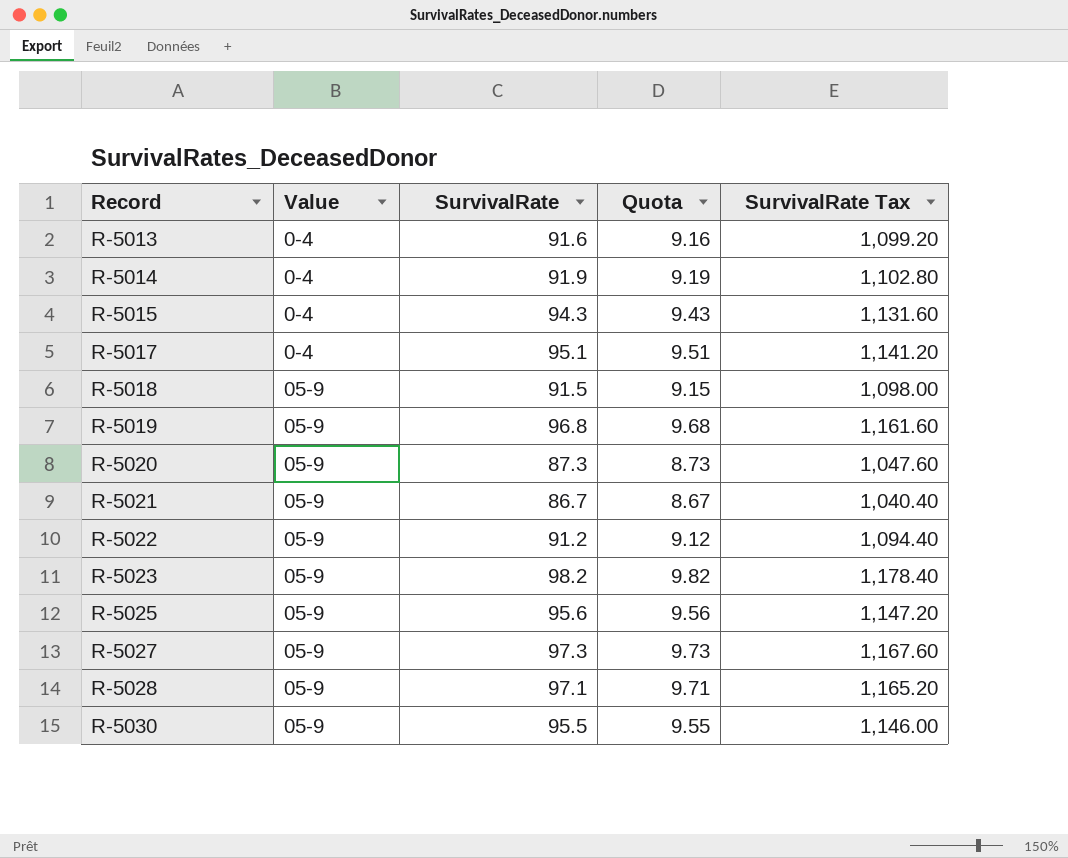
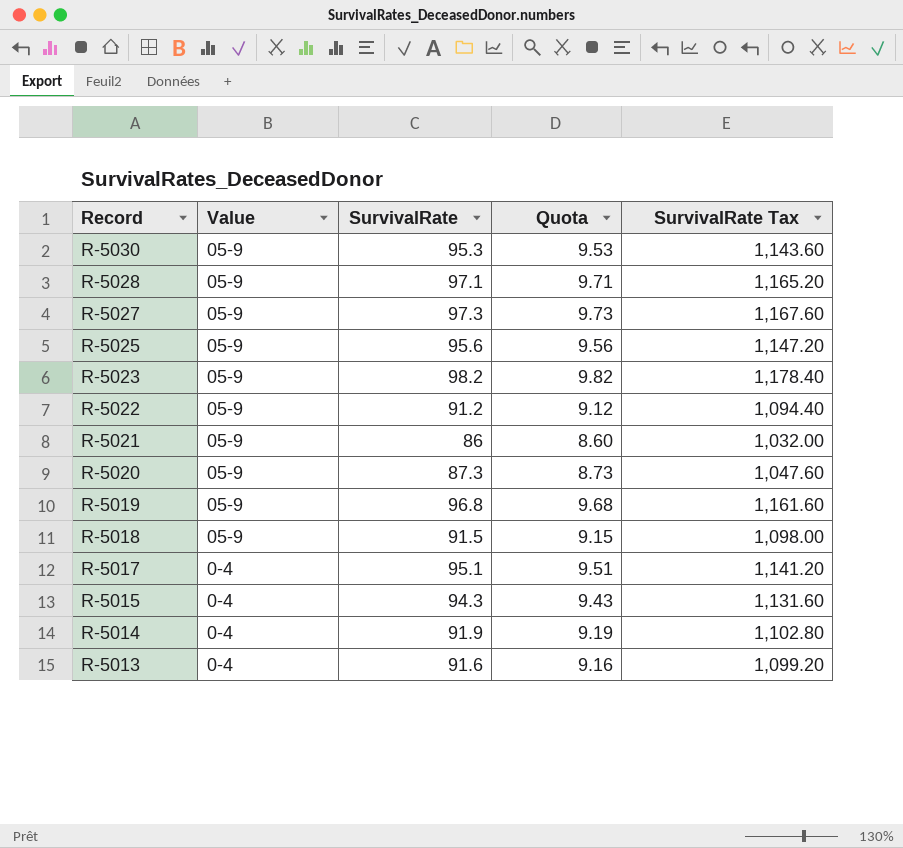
row order: Record ascending -> Record descending
R-5030 | SurvivalRate: 95.5 -> 95.3
R-5030 | Quota: 9.55 -> 9.53
R-5030 | SurvivalRate Tax: 1,146.00 -> 1,143.60
R-5021 | SurvivalRate: 86.7 -> 86
R-5021 | Quota: 8.67 -> 8.60
R-5021 | SurvivalRate Tax: 1,040.40 -> 1,032.00

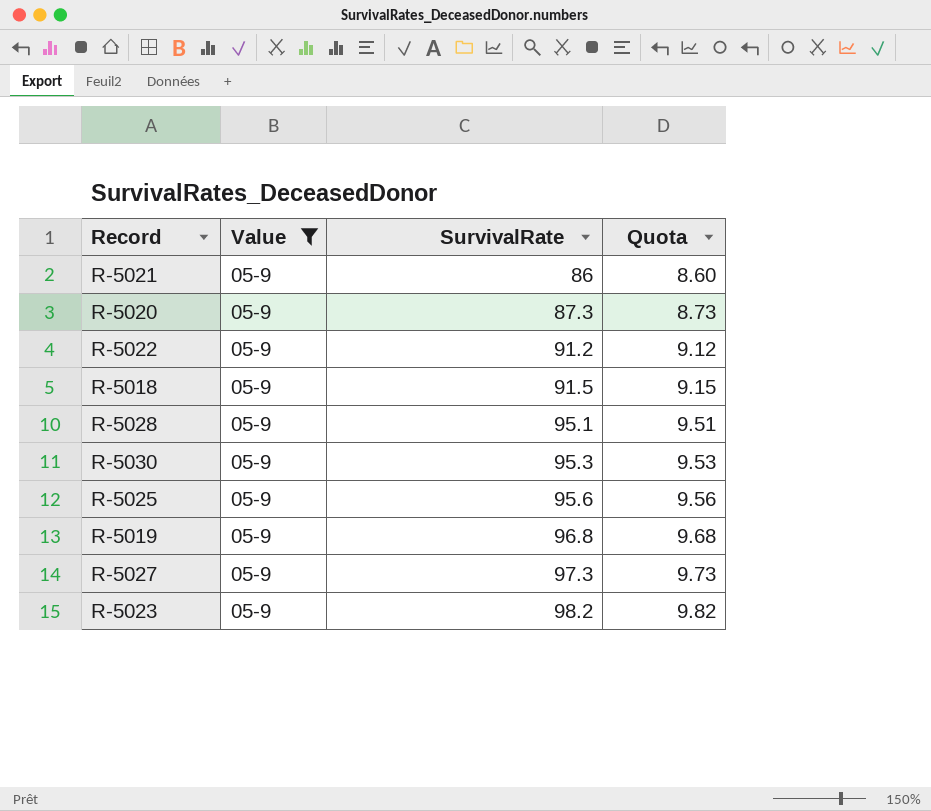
filter: none -> Value = 05-9
row order: Record descending -> SurvivalRate ascending
column SurvivalRate Tax | formula: [SurvivalRate] * 12 -> none
R-5028 | SurvivalRate: 97.1 -> 95.1
R-5028 | Quota: 9.71 -> 9.51

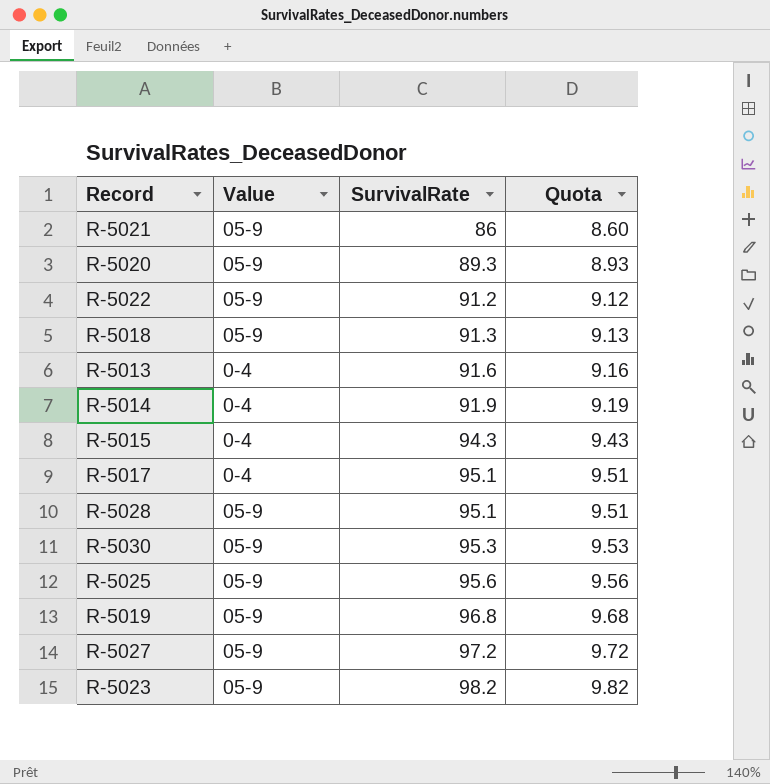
filter: Value = 05-9 -> none
R-5020 | SurvivalRate: 87.3 -> 89.3
R-5020 | Quota: 8.73 -> 8.93
R-5018 | SurvivalRate: 91.5 -> 91.3
R-5018 | Quota: 9.15 -> 9.13
R-5027 | SurvivalRate: 97.3 -> 97.2
R-5027 | Quota: 9.73 -> 9.72

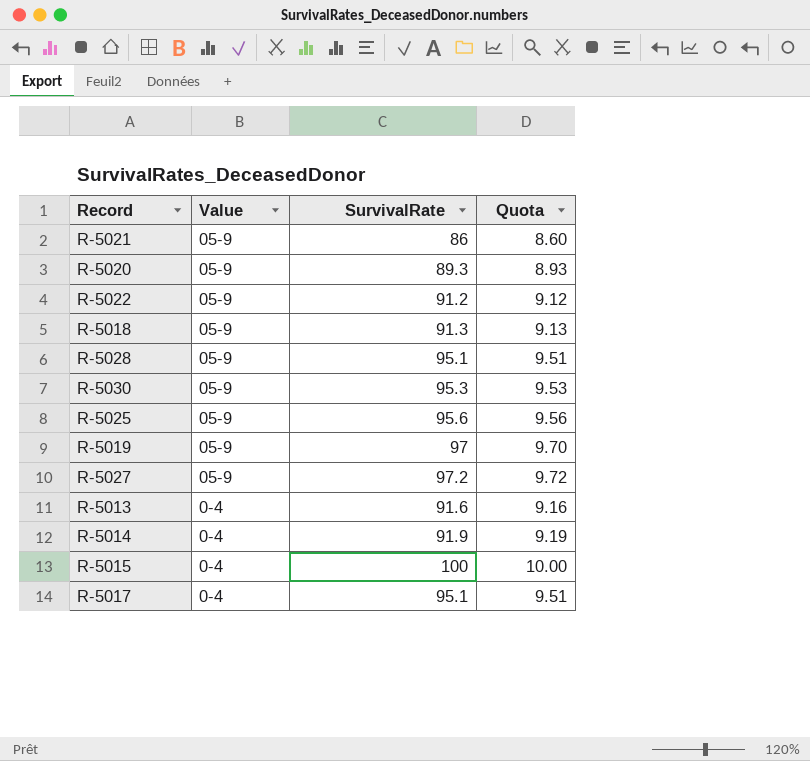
row order: SurvivalRate ascending -> Value descending
row R-5023: 05-9 | 98.2 | 9.82 -> none
R-5019 | SurvivalRate: 96.8 -> 97
R-5019 | Quota: 9.68 -> 9.70
R-5015 | SurvivalRate: 94.3 -> 100
R-5015 | Quota: 9.43 -> 10.00

